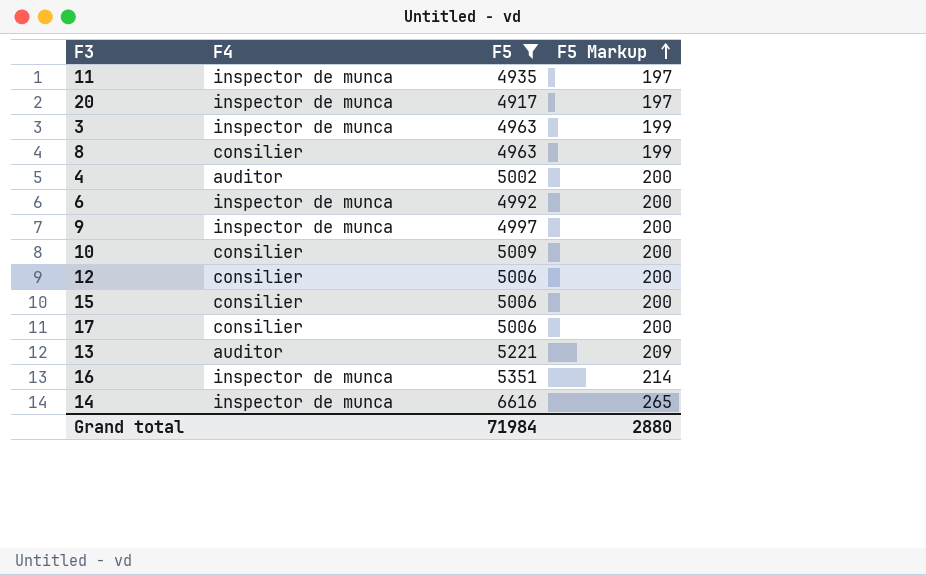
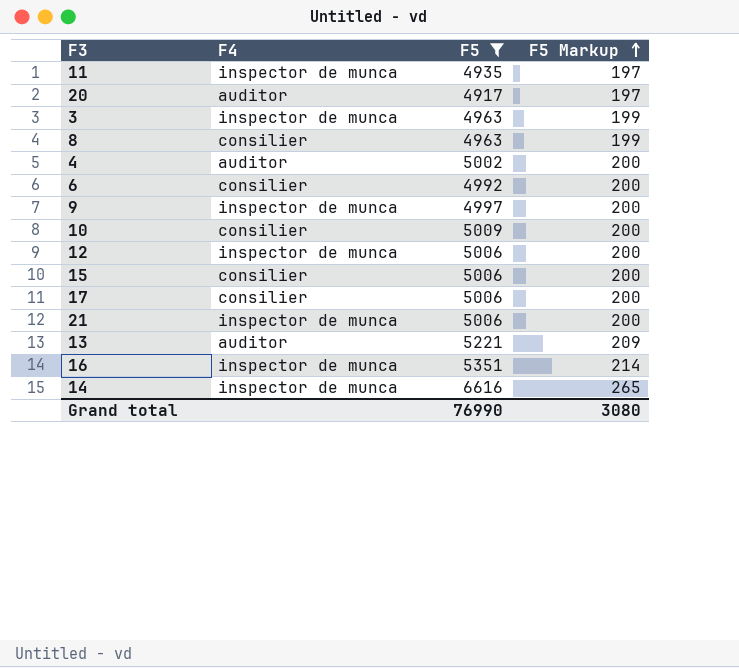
20 | F4: inspector de munca -> auditor
6 | F4: inspector de munca -> consilier
12 | F4: consilier -> inspector de munca
row 21: none -> inspector de munca | 5006 | 200
Grand total | F5: 71984 -> 76990
Grand total | F5 Markup: 2880 -> 3080

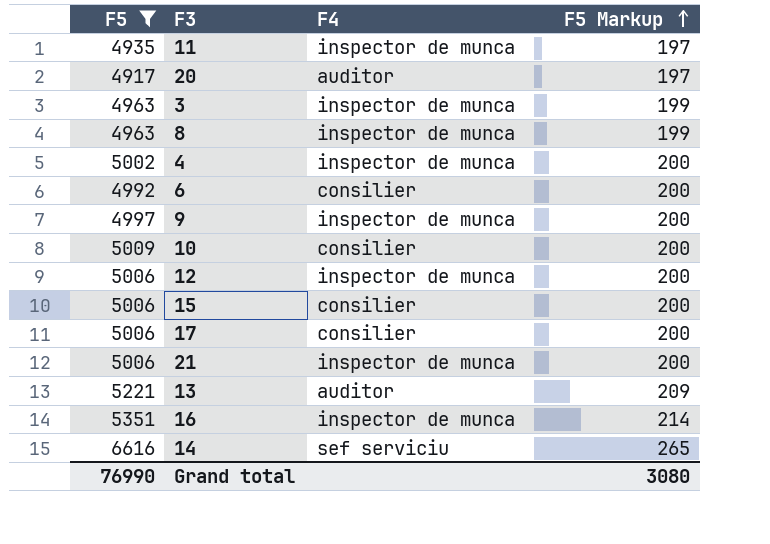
column F5 | position: 3 -> 1
8 | F4: consilier -> inspector de munca
4 | F4: auditor -> inspector de munca
14 | F4: inspector de munca -> sef serviciu

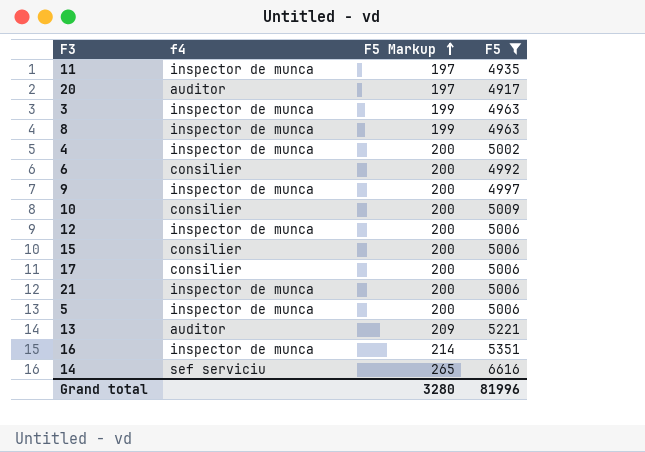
column name: F4 -> f4
column F5 | position: 1 -> 4
row 5: none -> inspector de munca | 200 | 5006
Grand total | F5 Markup: 3080 -> 3280
Grand total | F5: 76990 -> 81996

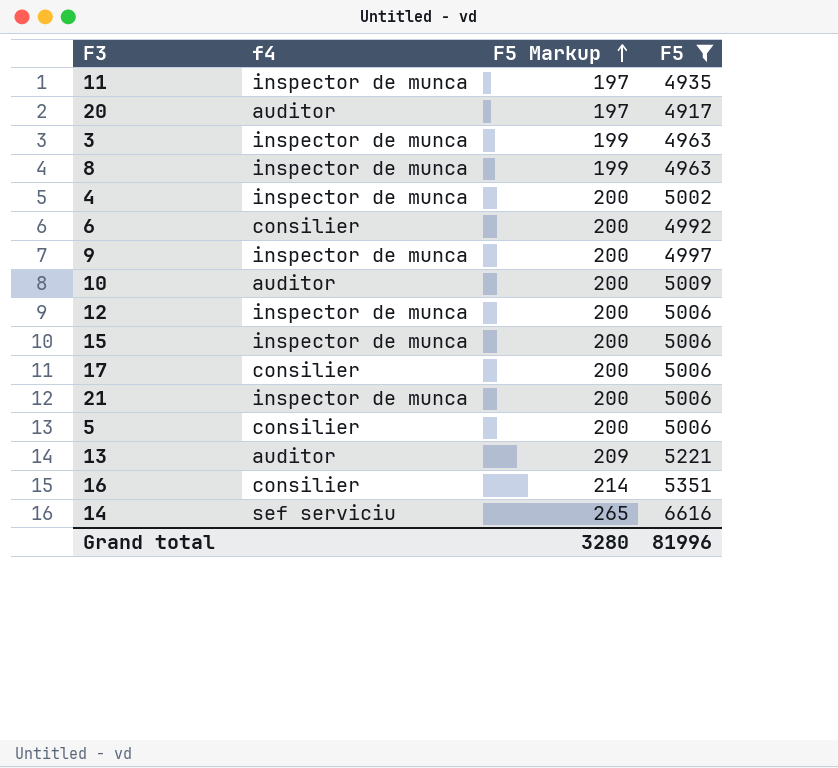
10 | f4: consilier -> auditor
15 | f4: consilier -> inspector de munca
5 | f4: inspector de munca -> consilier
16 | f4: inspector de munca -> consilier

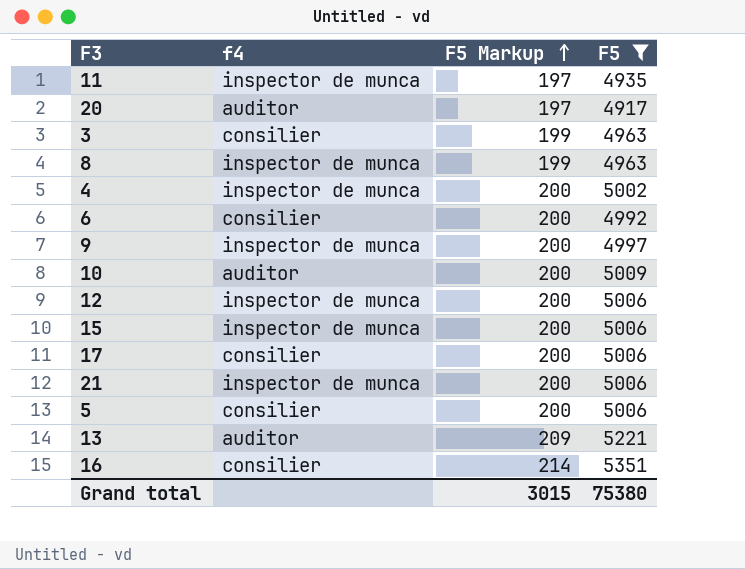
row 14: sef serviciu | 265 | 6616 -> none
3 | f4: inspector de munca -> consilier
Grand total | F5 Markup: 3280 -> 3015
Grand total | F5: 81996 -> 75380

